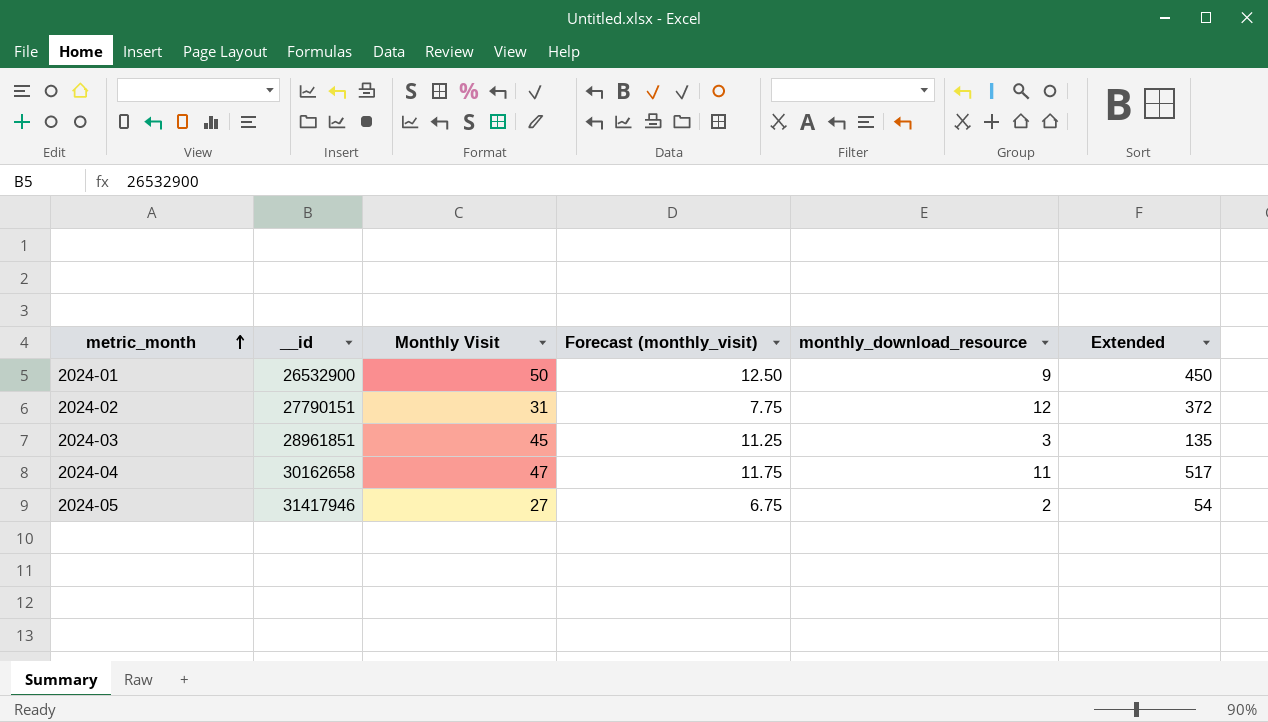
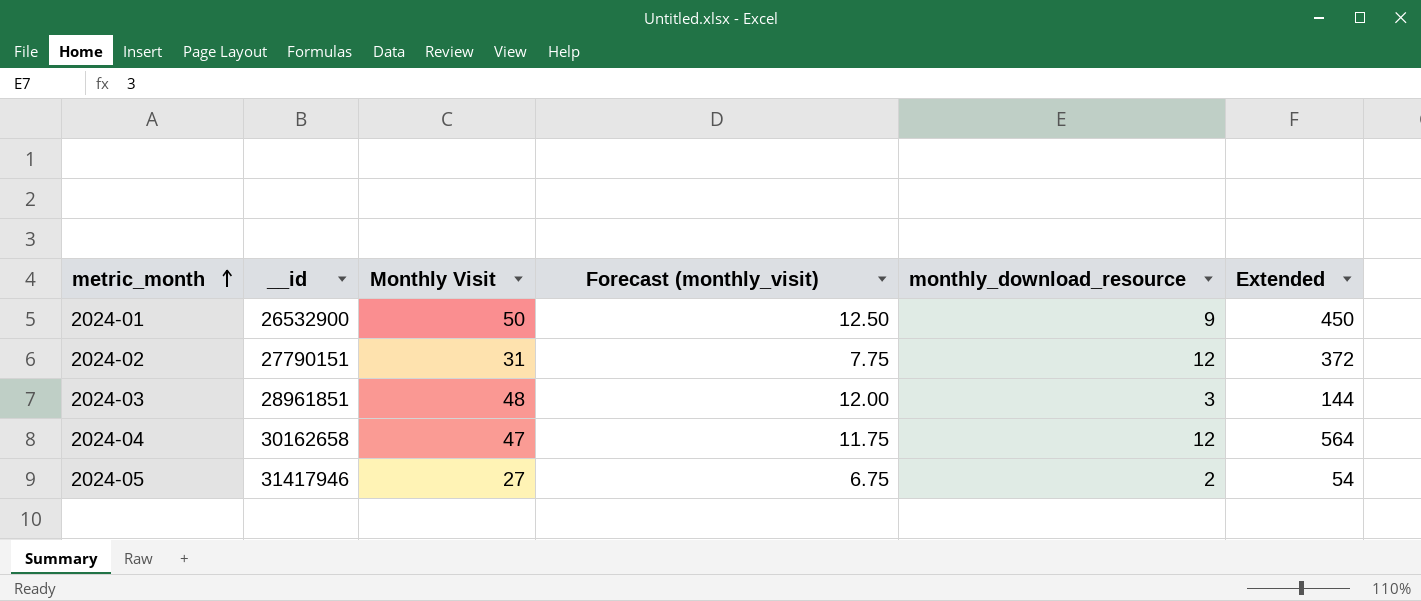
2024-03 | Monthly Visit: 45 -> 48
2024-03 | Forecast (monthly_visit): 11.25 -> 12.00
2024-03 | Extended: 135 -> 144
2024-04 | monthly_download_resource: 11 -> 12
2024-04 | Extended: 517 -> 564

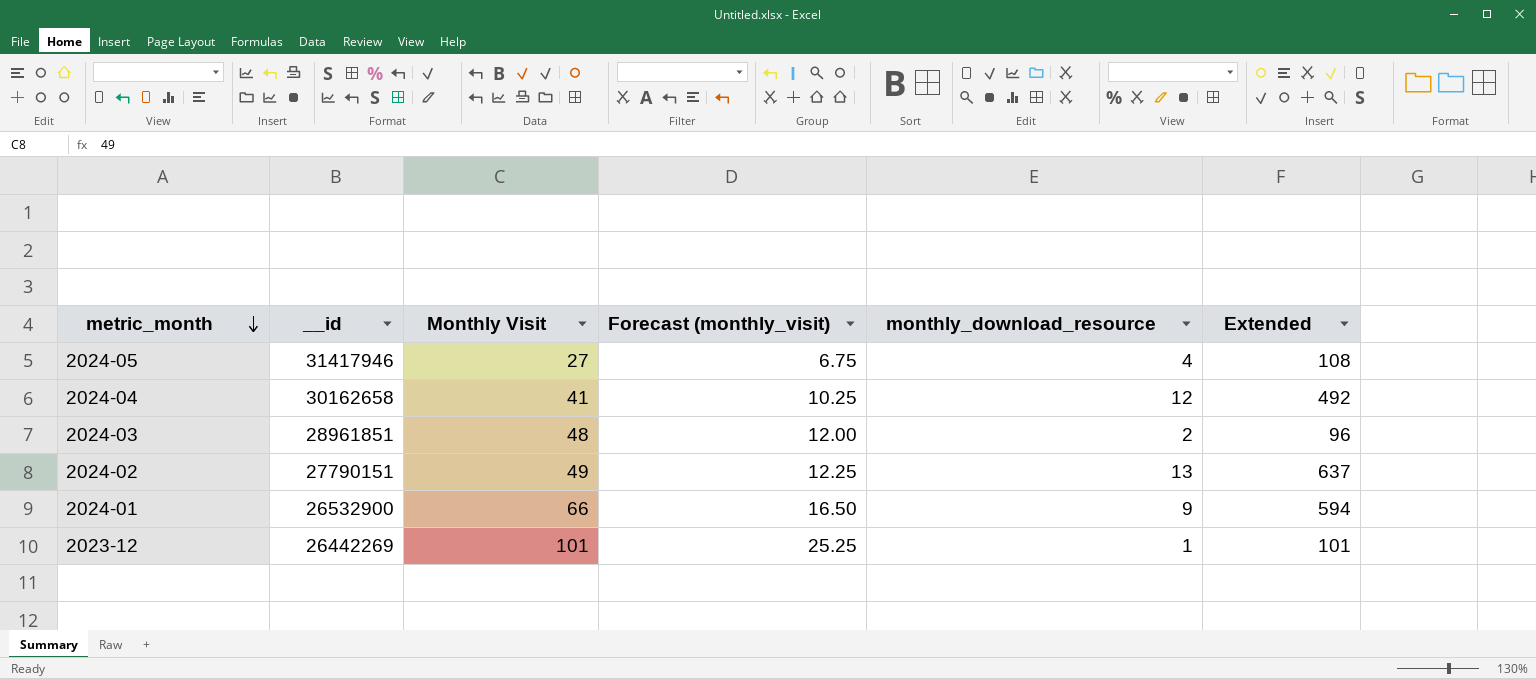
row order: metric_month ascending -> metric_month descending
2024-05 | monthly_download_resource: 2 -> 4
2024-05 | Extended: 54 -> 108
2024-04 | Monthly Visit: 47 -> 41
2024-04 | Forecast (monthly_visit): 11.75 -> 10.25
2024-04 | Extended: 564 -> 492
2024-03 | monthly_download_resource: 3 -> 2
2024-03 | Extended: 144 -> 96
2024-02 | Monthly Visit: 31 -> 49
2024-02 | Forecast (monthly_visit): 7.75 -> 12.25
2024-02 | monthly_download_resource: 12 -> 13
2024-02 | Extended: 372 -> 637
2024-01 | Monthly Visit: 50 -> 66
2024-01 | Forecast (monthly_visit): 12.50 -> 16.50
2024-01 | Extended: 450 -> 594
row 2023-12: none -> 26442269 | 101 | 25.25 | 1 | 101

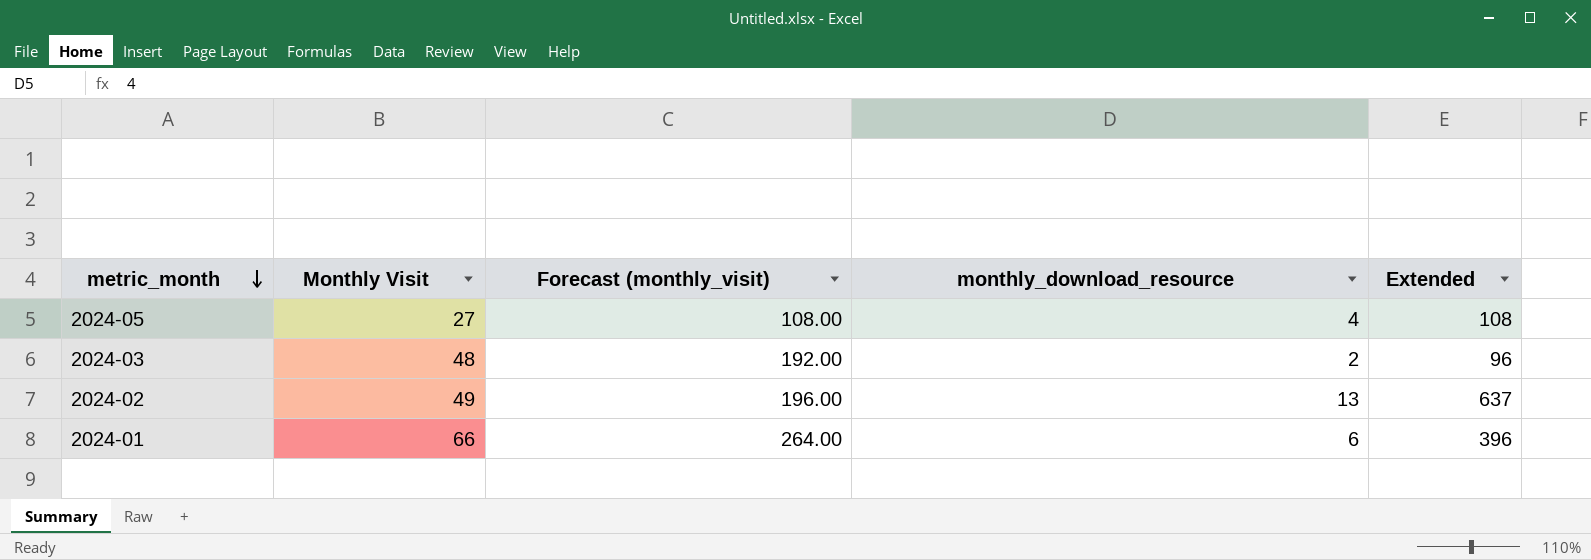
column __id | position: 2 -> none
column Forecast (monthly_visit) | formula: [Monthly Visit] * 0.25 -> [Monthly Visit] * 4
row 2024-04: 30162658 | 41 | 10.25 | 12 | 492 -> none
row 2023-12: 26442269 | 101 | 25.25 | 1 | 101 -> none
2024-01 | monthly_download_resource: 9 -> 6
2024-01 | Extended: 594 -> 396

